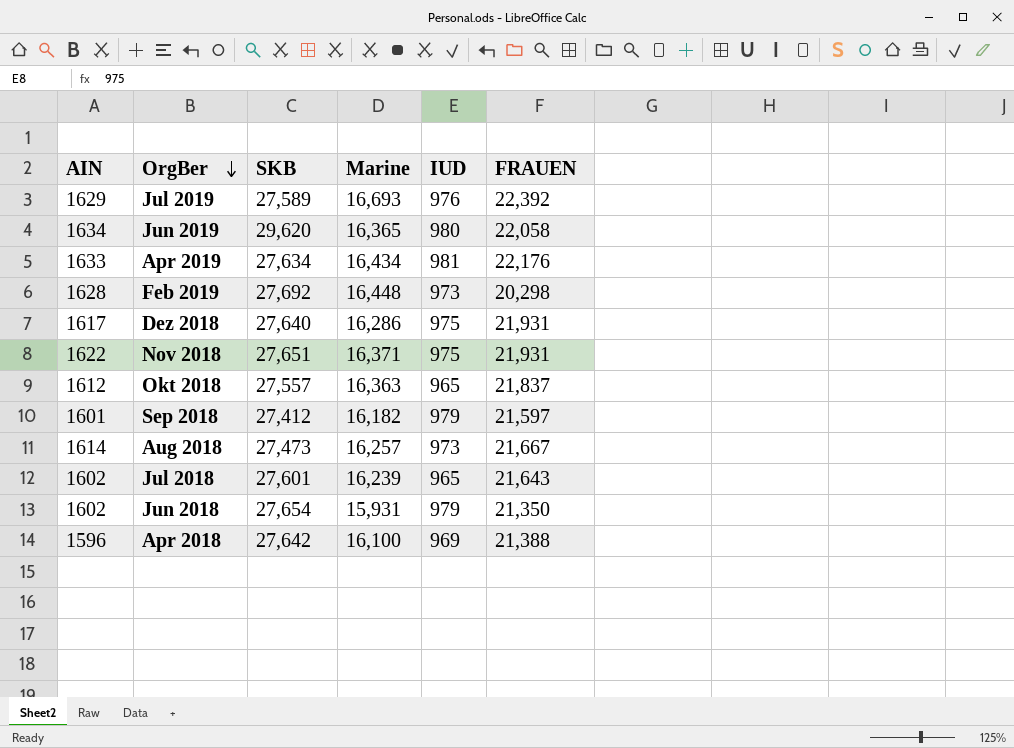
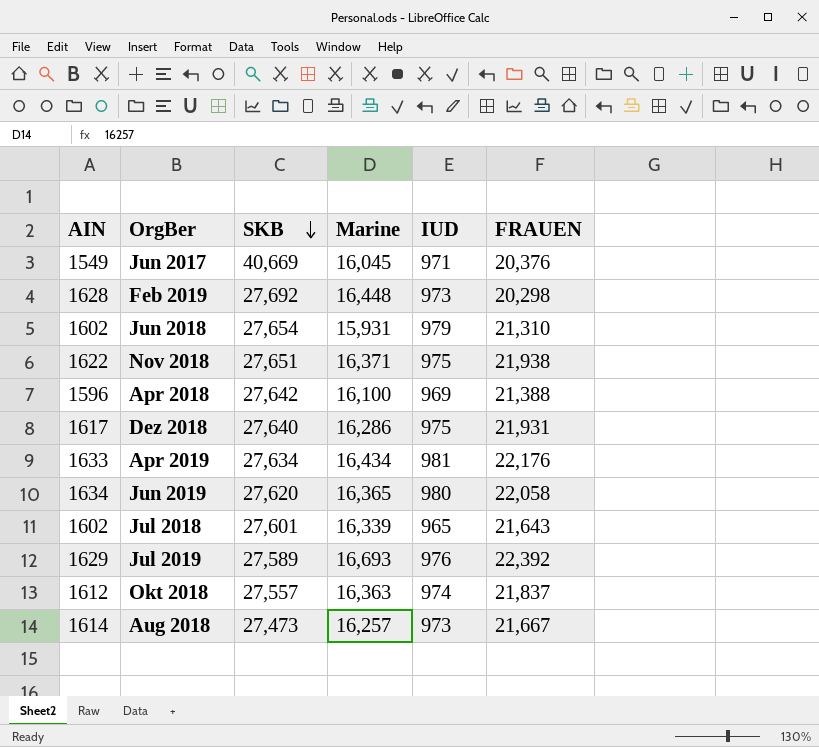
row order: OrgBer descending -> SKB descending
row Sep 2018: 1601 | 27,412 | 16,182 | 979 | 21,597 -> none
row Jun 2017: none -> 1549 | 40,669 | 16,045 | 971 | 20,376
Jun 2018 | FRAUEN: 21,350 -> 21,310
Nov 2018 | FRAUEN: 21,931 -> 21,938
Jun 2019 | SKB: 29,620 -> 27,620
Jul 2018 | Marine: 16,239 -> 16,339
Okt 2018 | IUD: 965 -> 974

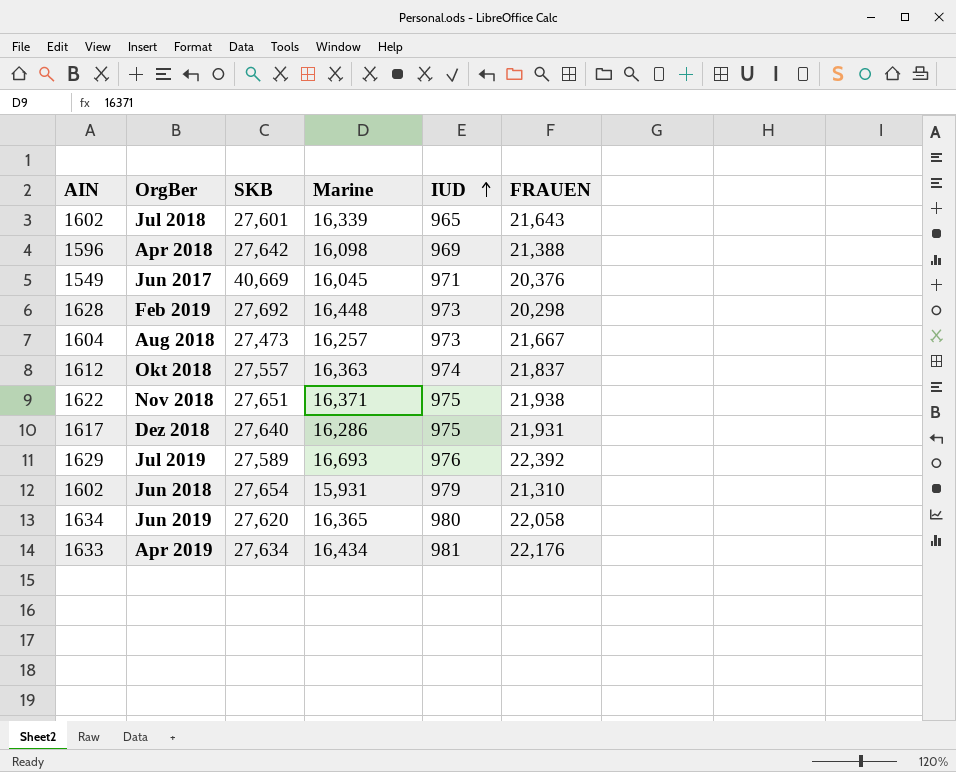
row order: SKB descending -> IUD ascending
Apr 2018 | Marine: 16,100 -> 16,098
Aug 2018 | AIN: 1614 -> 1604

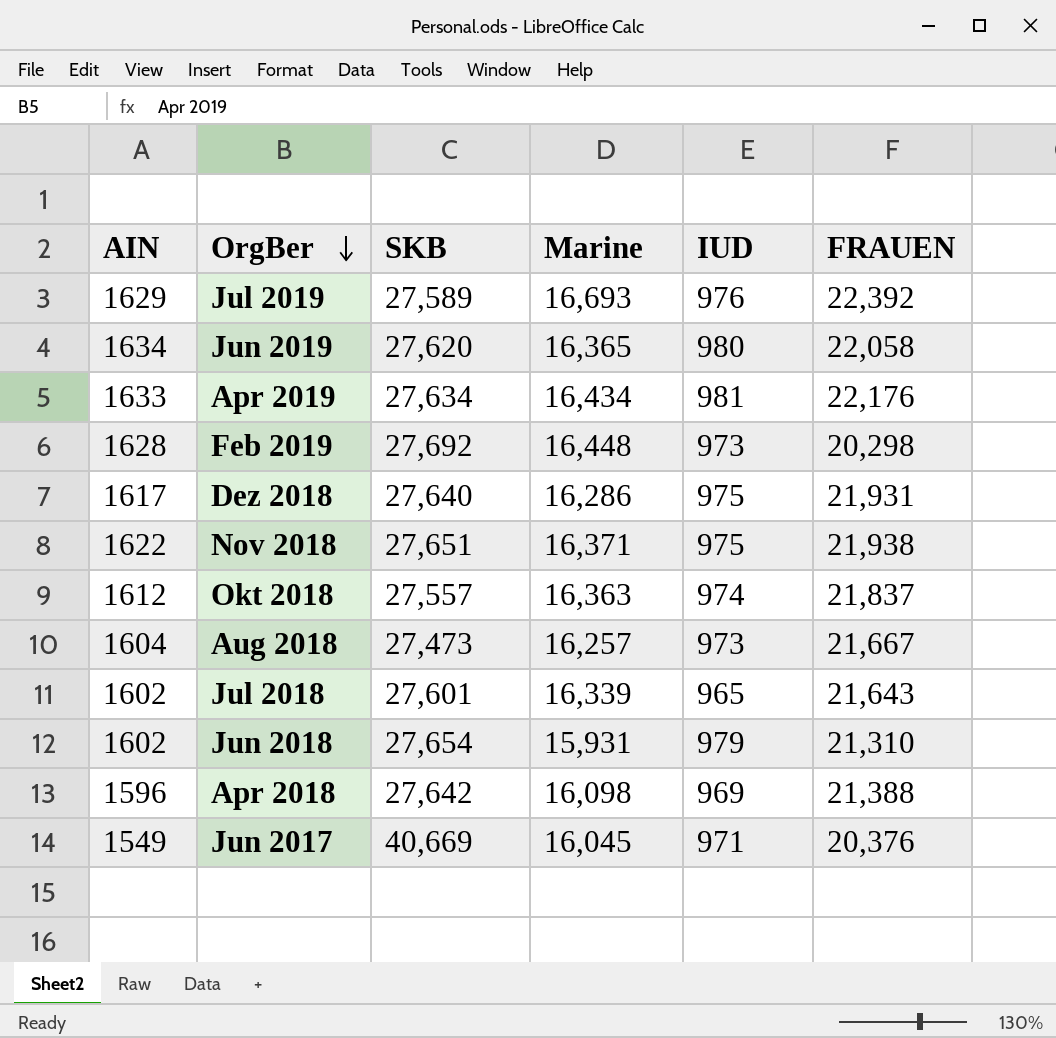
row order: IUD ascending -> OrgBer descending

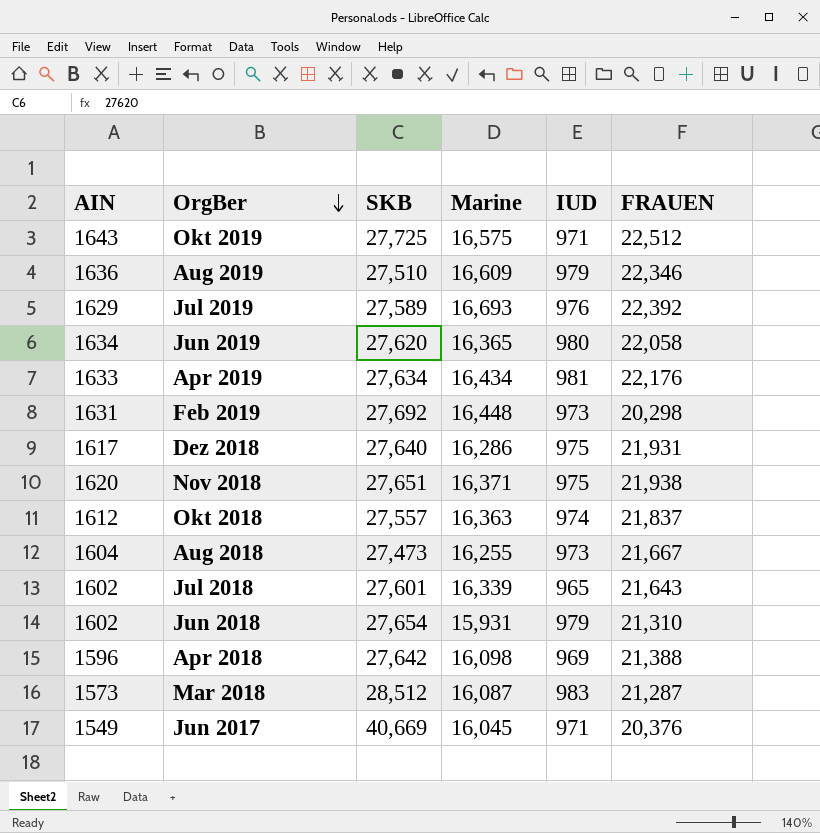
row Okt 2019: none -> 1643 | 27,725 | 16,575 | 971 | 22,512
row Aug 2019: none -> 1636 | 27,510 | 16,609 | 979 | 22,346
Feb 2019 | AIN: 1628 -> 1631
Nov 2018 | AIN: 1622 -> 1620
Aug 2018 | Marine: 16,257 -> 16,255
row Mar 2018: none -> 1573 | 28,512 | 16,087 | 983 | 21,287

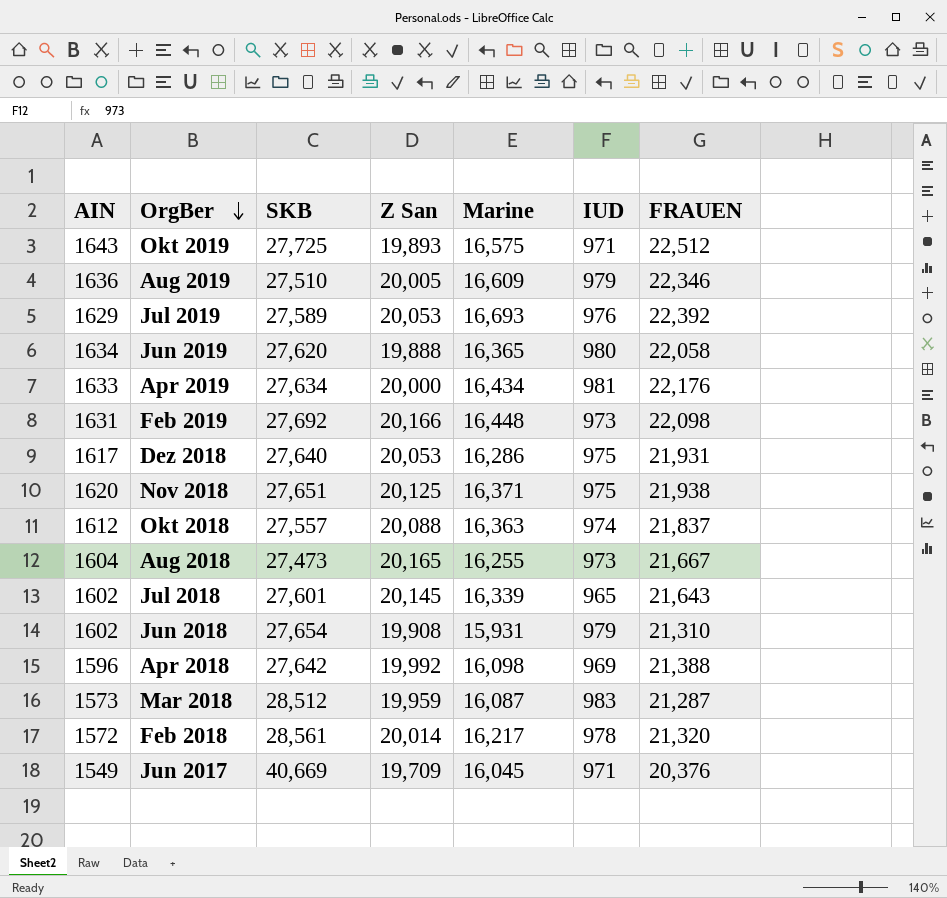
column Z San | position: none -> 4
Feb 2019 | FRAUEN: 20,298 -> 22,098
row Feb 2018: none -> 1572 | 28,561 | 20,014 | 16,217 | 978 | 21,320

